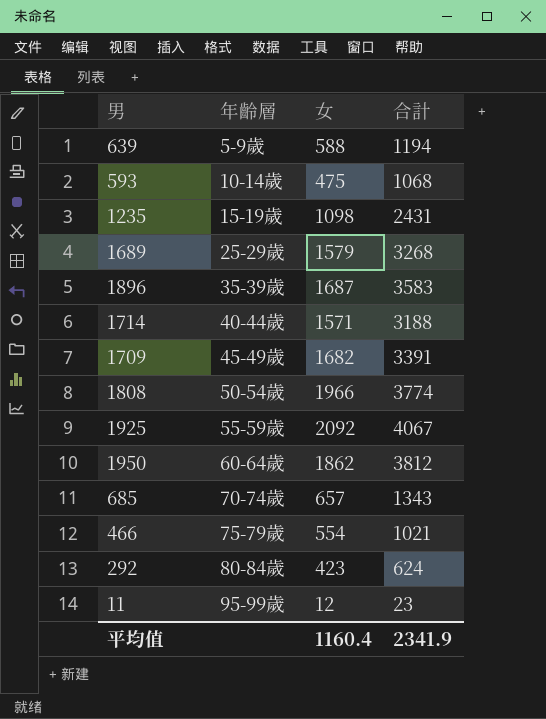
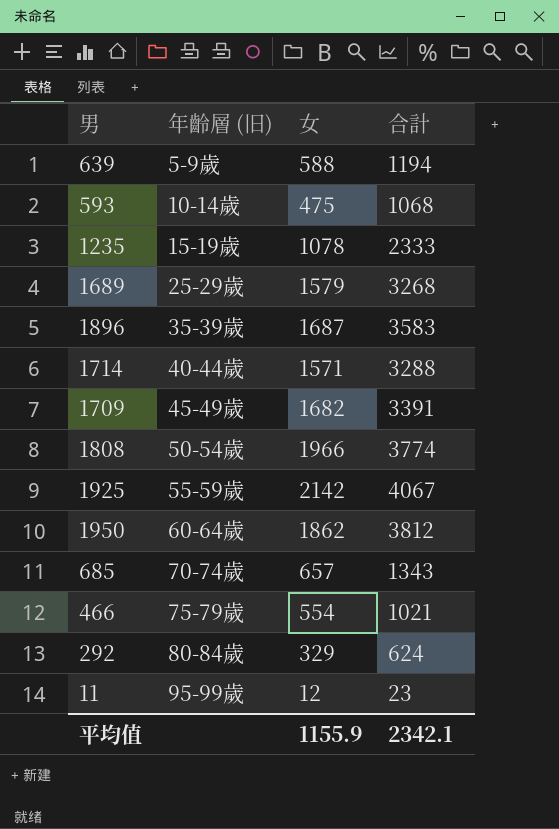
column name: 年齡層 -> 年齡層 (旧)
1235 | 女: 1098 -> 1078
1235 | 合計: 2431 -> 2333
1714 | 合計: 3188 -> 3288
1925 | 女: 2092 -> 2142
292 | 女: 423 -> 329
平均值 | 女: 1160.4 -> 1155.9
平均值 | 合計: 2341.9 -> 2342.1

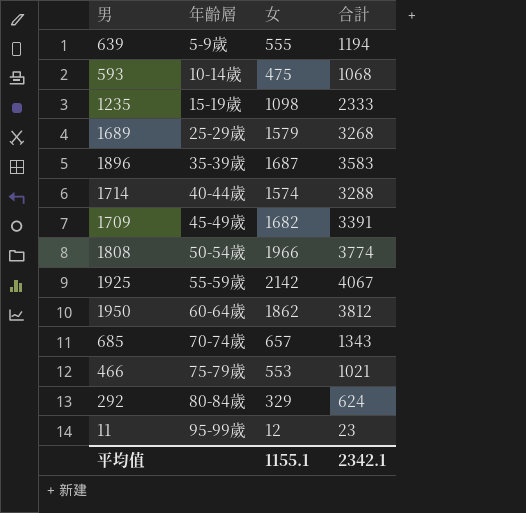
column name: 年齡層 (旧) -> 年齡層
639 | 女: 588 -> 555
1235 | 女: 1078 -> 1098
1714 | 女: 1571 -> 1574
466 | 女: 554 -> 553
平均值 | 女: 1155.9 -> 1155.1

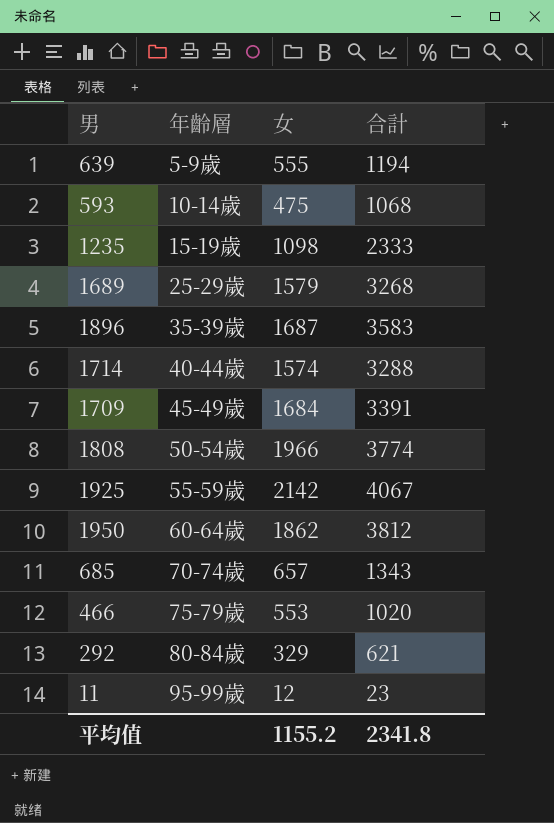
1709 | 女: 1682 -> 1684
466 | 合計: 1021 -> 1020
292 | 合計: 624 -> 621
平均值 | 女: 1155.1 -> 1155.2
平均值 | 合計: 2342.1 -> 2341.8

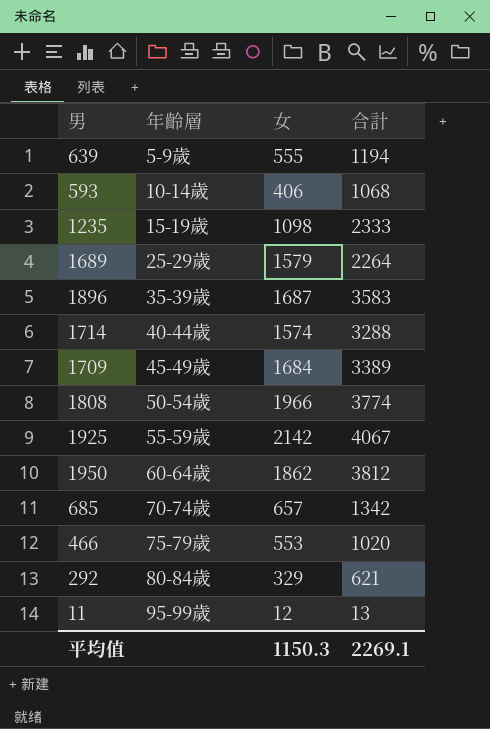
593 | 女: 475 -> 406
1689 | 合計: 3268 -> 2264
1709 | 合計: 3391 -> 3389
685 | 合計: 1343 -> 1342
11 | 合計: 23 -> 13
平均值 | 女: 1155.2 -> 1150.3
平均值 | 合計: 2341.8 -> 2269.1

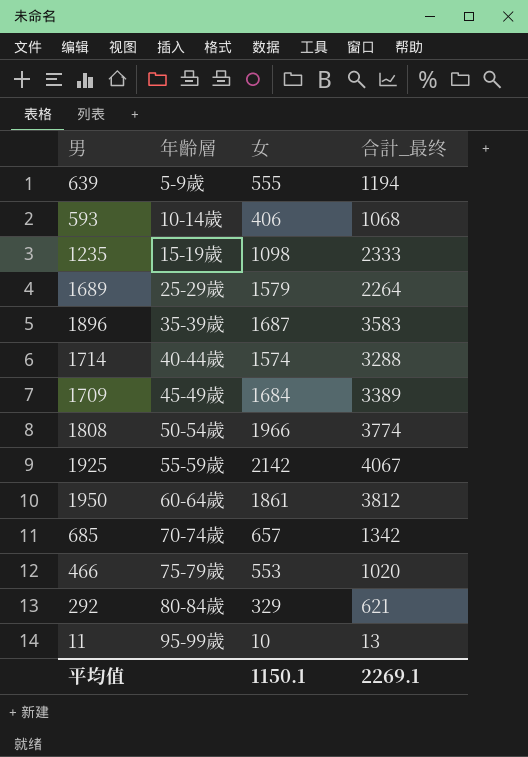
column name: 合計 -> 合計_最终
1950 | 女: 1862 -> 1861
11 | 女: 12 -> 10
平均值 | 女: 1150.3 -> 1150.1

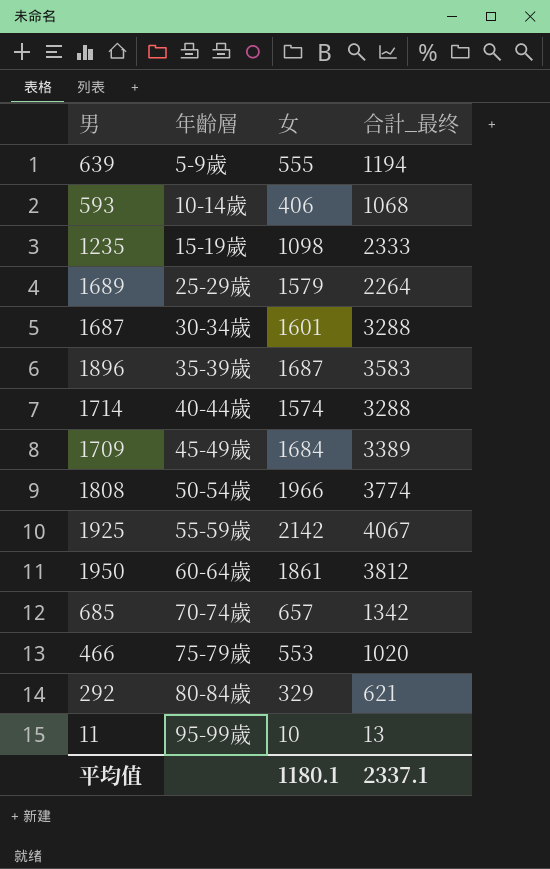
row 1687: none -> 30-34歲 | 1601 | 3288
平均值 | 女: 1150.1 -> 1180.1
平均值 | 合計_最终: 2269.1 -> 2337.1

